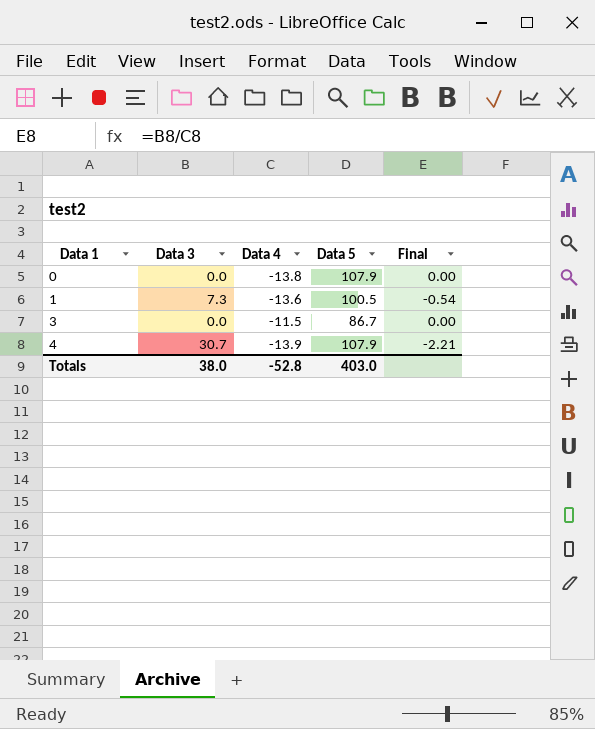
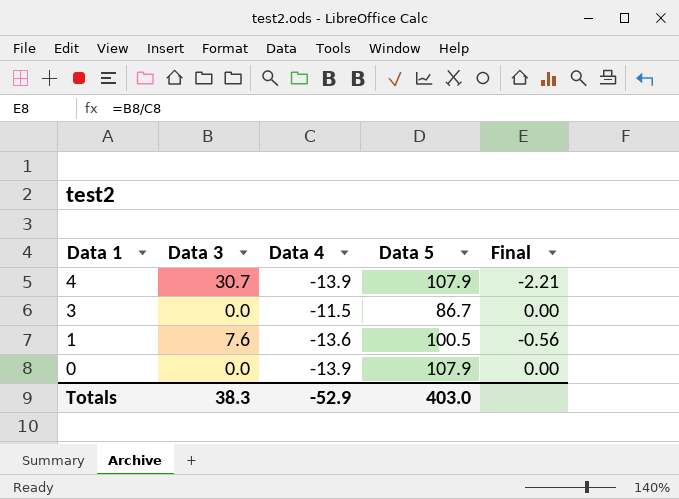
row order: Data 1 ascending -> Data 1 descending
1 | Data 3: 7.3 -> 7.6
1 | Final: -0.54 -> -0.56
0 | Data 4: -13.8 -> -13.9
Totals | Data 3: 38.0 -> 38.3
Totals | Data 4: -52.8 -> -52.9

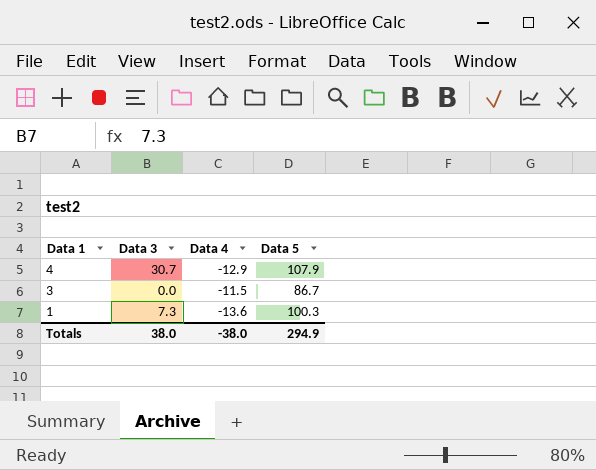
column Final | formula: [Data 3] / [Data 4] -> none
row 0: 0.0 | -13.9 | 107.9 | 0.00 -> none
4 | Data 4: -13.9 -> -12.9
1 | Data 3: 7.6 -> 7.3
1 | Data 5: 100.5 -> 100.3
Totals | Data 3: 38.3 -> 38.0
Totals | Data 4: -52.9 -> -38.0
Totals | Data 5: 403.0 -> 294.9

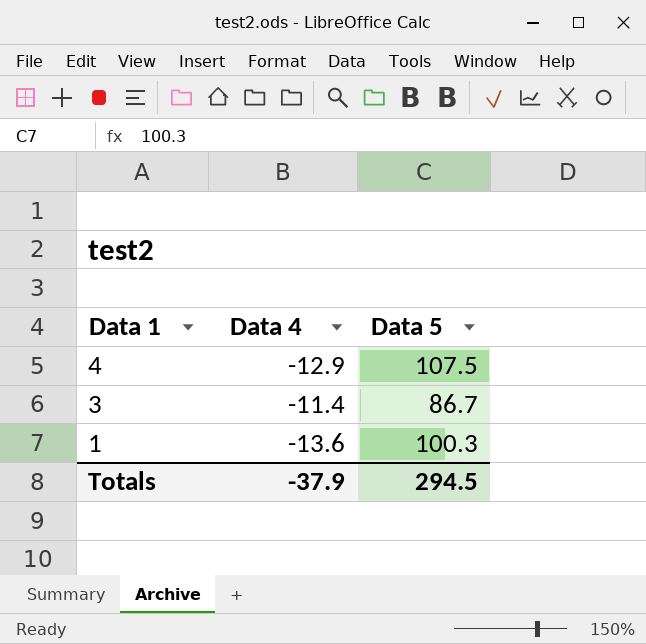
column Data 3 | position: 2 -> none
4 | Data 5: 107.9 -> 107.5
3 | Data 4: -11.5 -> -11.4
Totals | Data 4: -38.0 -> -37.9
Totals | Data 5: 294.9 -> 294.5

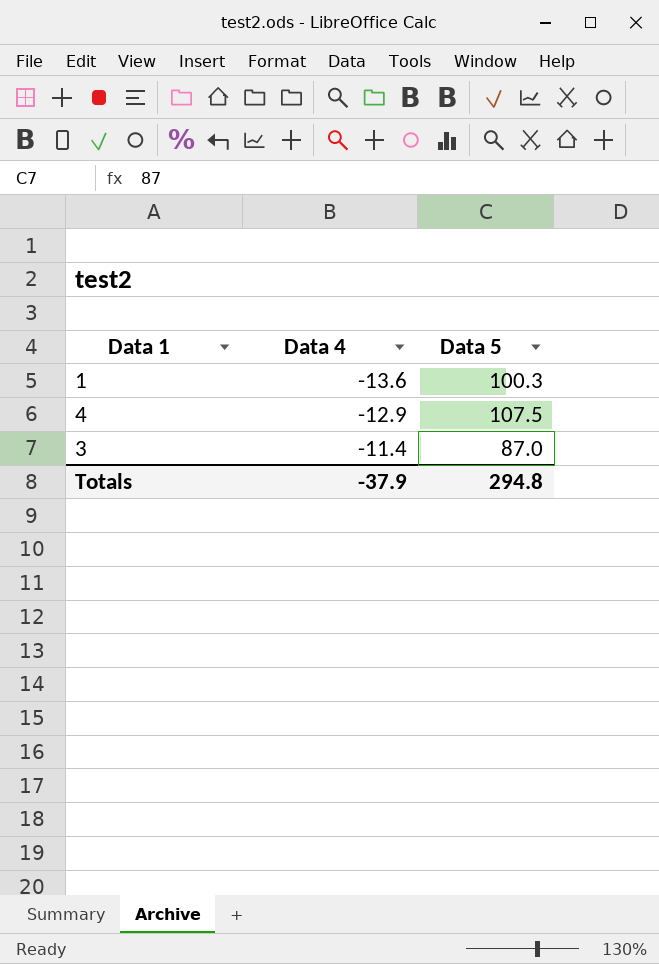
row order: Data 1 descending -> Data 4 ascending
3 | Data 5: 86.7 -> 87.0
Totals | Data 5: 294.5 -> 294.8

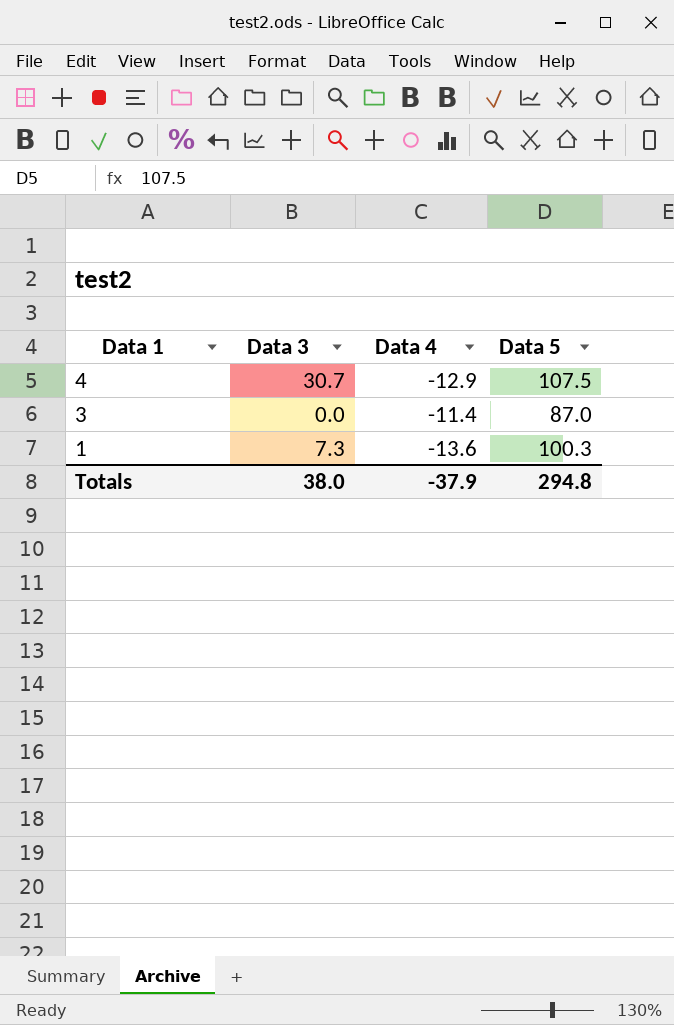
row order: Data 4 ascending -> Data 1 descending
column Data 3 | position: none -> 2

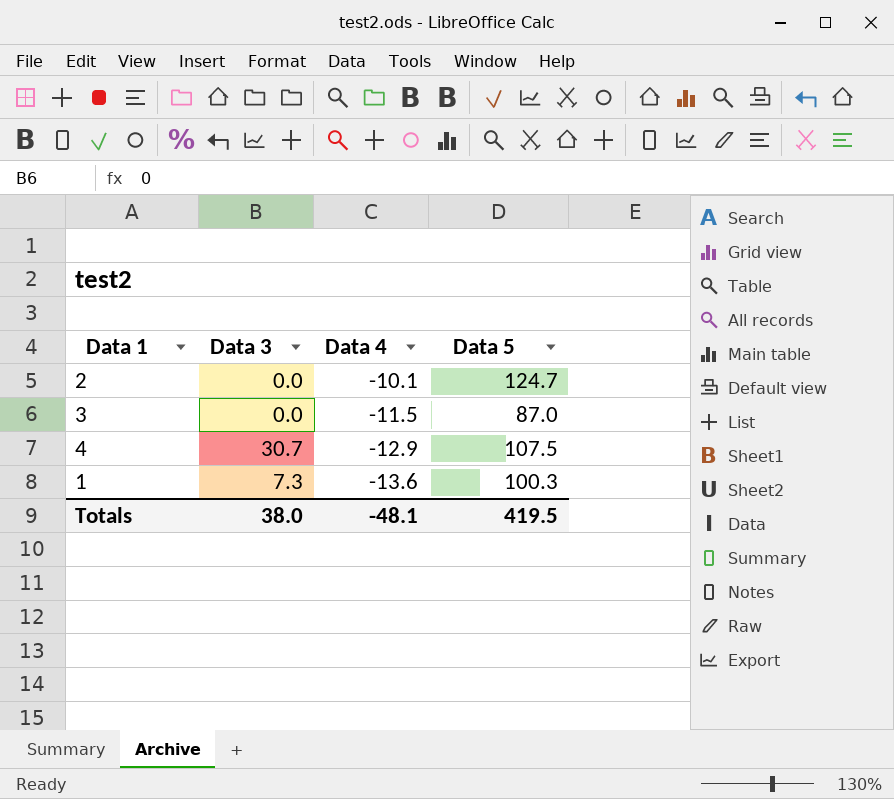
row order: Data 1 descending -> Data 4 descending
row 2: none -> 0.0 | -10.1 | 124.7
3 | Data 4: -11.4 -> -11.5
Totals | Data 4: -37.9 -> -48.1
Totals | Data 5: 294.8 -> 419.5

